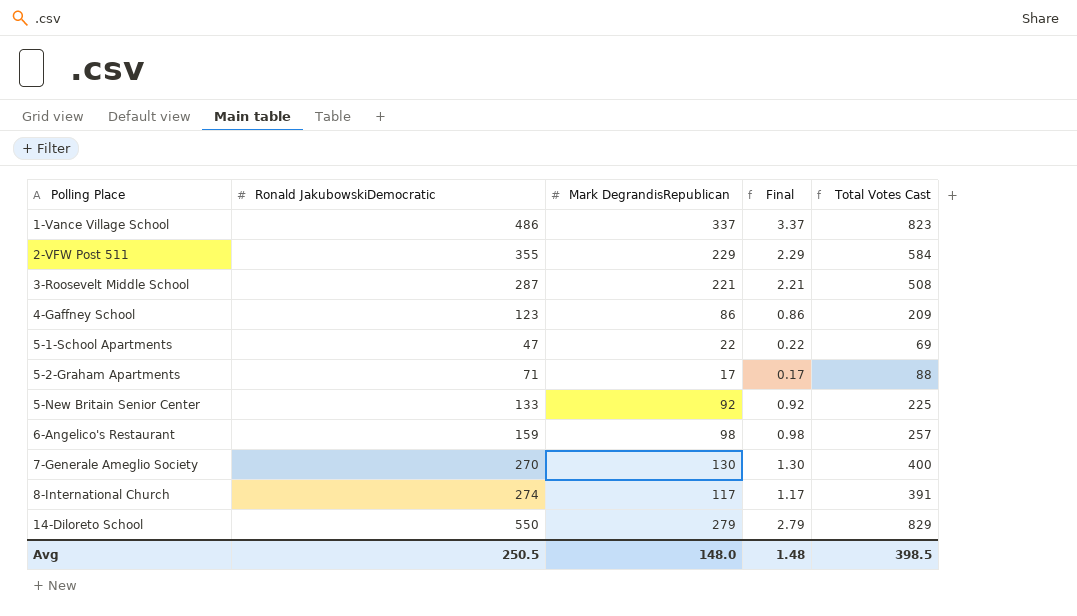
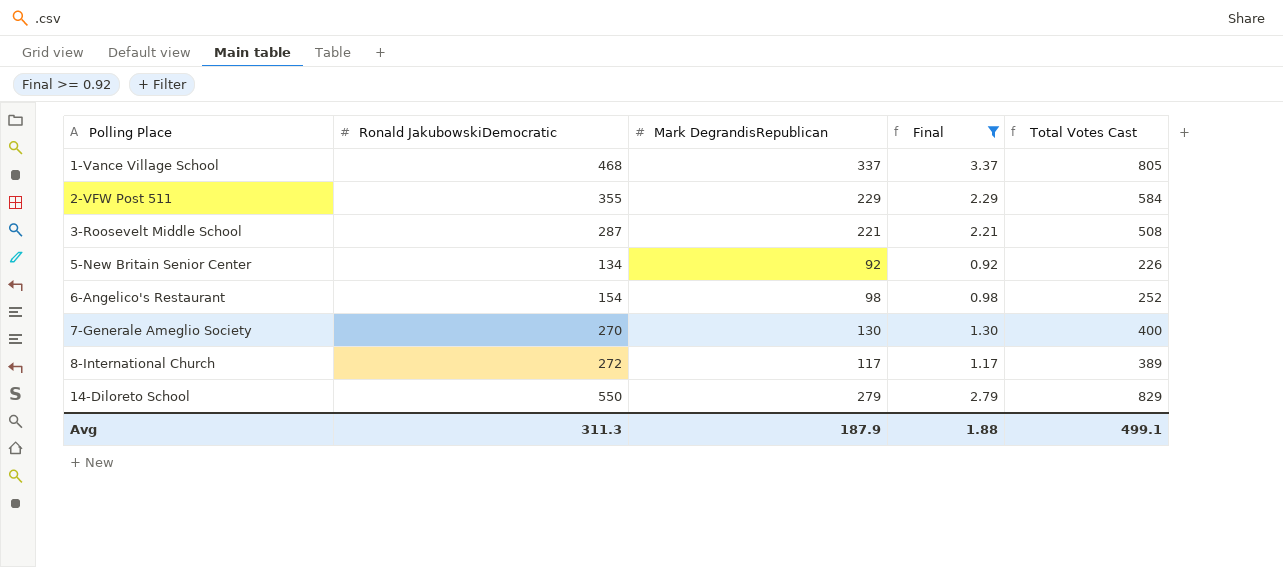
filter: none -> Final >= 0.92
1-Vance Village School | Ronald JakubowskiDemocratic: 486 -> 468
1-Vance Village School | Total Votes Cast: 823 -> 805
5-New Britain Senior Center | Ronald JakubowskiDemocratic: 133 -> 134
5-New Britain Senior Center | Total Votes Cast: 225 -> 226
6-Angelico's Restaurant | Ronald JakubowskiDemocratic: 159 -> 154
6-Angelico's Restaurant | Total Votes Cast: 257 -> 252
8-International Church | Ronald JakubowskiDemocratic: 274 -> 272
8-International Church | Total Votes Cast: 391 -> 389
Avg | Ronald JakubowskiDemocratic: 250.5 -> 311.3
Avg | Mark DegrandisRepublican: 148.0 -> 187.9
Avg | Final: 1.48 -> 1.88
Avg | Total Votes Cast: 398.5 -> 499.1

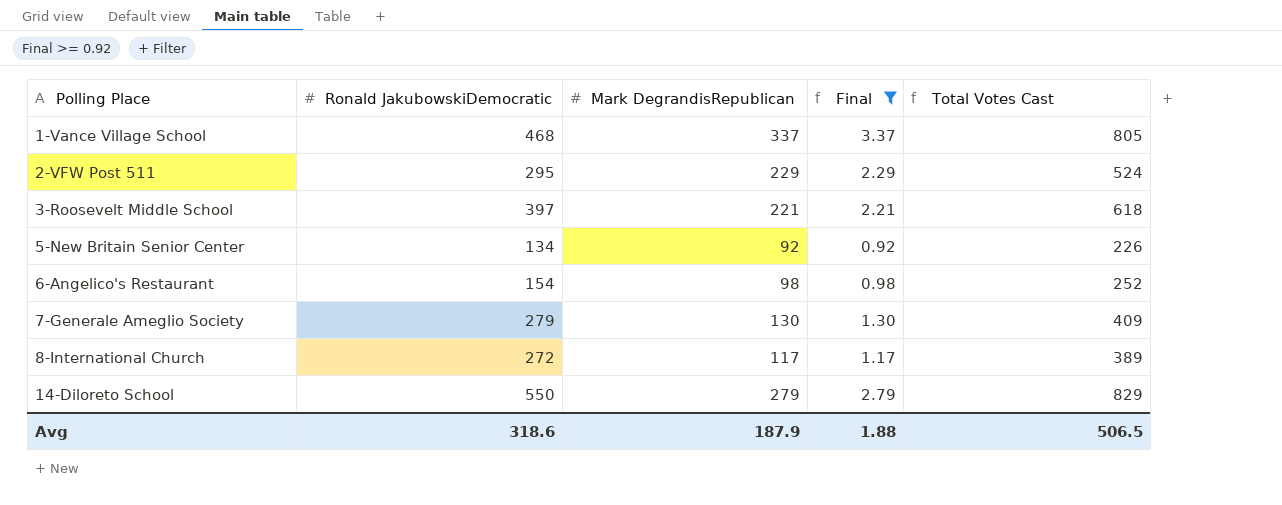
2-VFW Post 511 | Ronald JakubowskiDemocratic: 355 -> 295
2-VFW Post 511 | Total Votes Cast: 584 -> 524
3-Roosevelt Middle School | Ronald JakubowskiDemocratic: 287 -> 397
3-Roosevelt Middle School | Total Votes Cast: 508 -> 618
7-Generale Ameglio Society | Ronald JakubowskiDemocratic: 270 -> 279
7-Generale Ameglio Society | Total Votes Cast: 400 -> 409
Avg | Ronald JakubowskiDemocratic: 311.3 -> 318.6
Avg | Total Votes Cast: 499.1 -> 506.5

